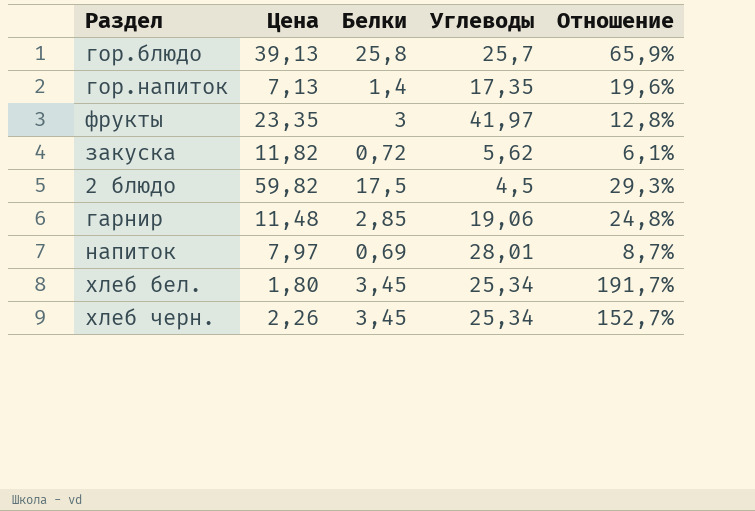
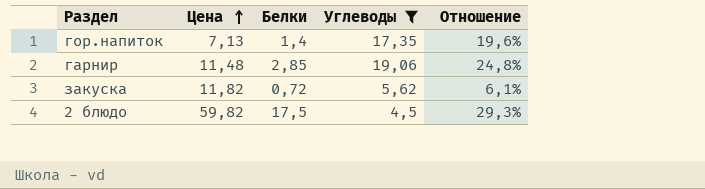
filter: none -> Углеводы <= 19,06
row order: none -> Цена ascending

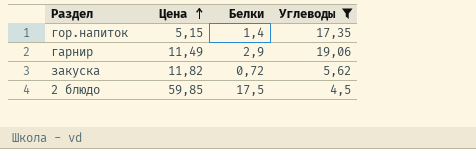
column Отношение | formula: [Белки] / [Цена] -> none
гор.напиток | Цена: 7,13 -> 5,15
гарнир | Цена: 11,48 -> 11,49
гарнир | Белки: 2,85 -> 2,9
2 блюдо | Цена: 59,82 -> 59,85

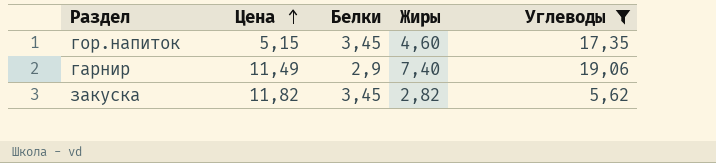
column Жиры | position: none -> 4
row 2 блюдо: 59,85 | 17,5 | 4,5 -> none
гор.напиток | Белки: 1,4 -> 3,45
закуска | Белки: 0,72 -> 3,45

